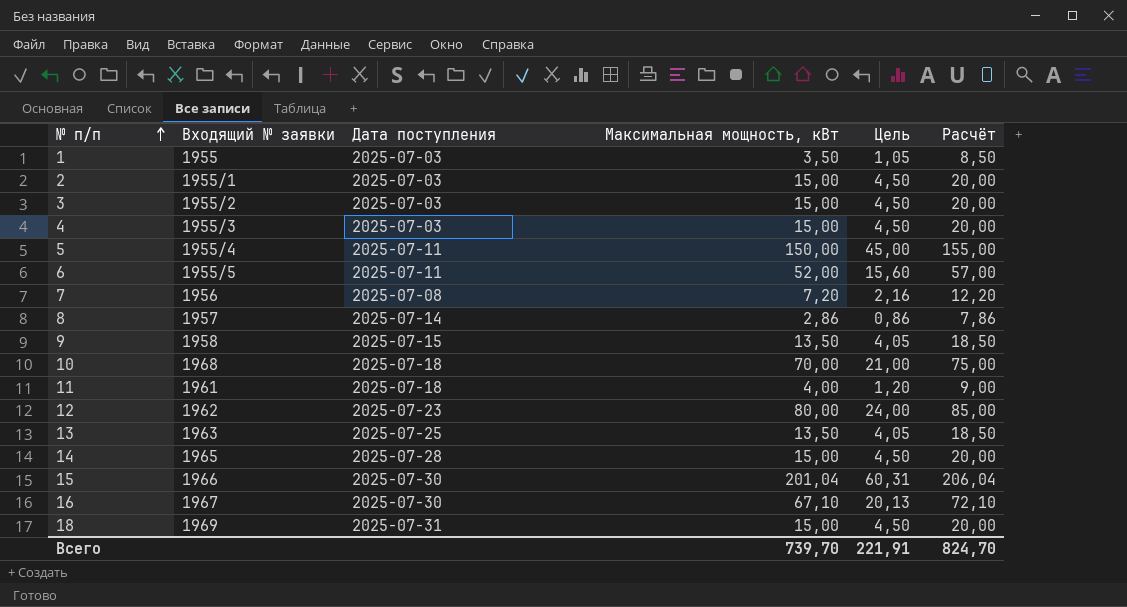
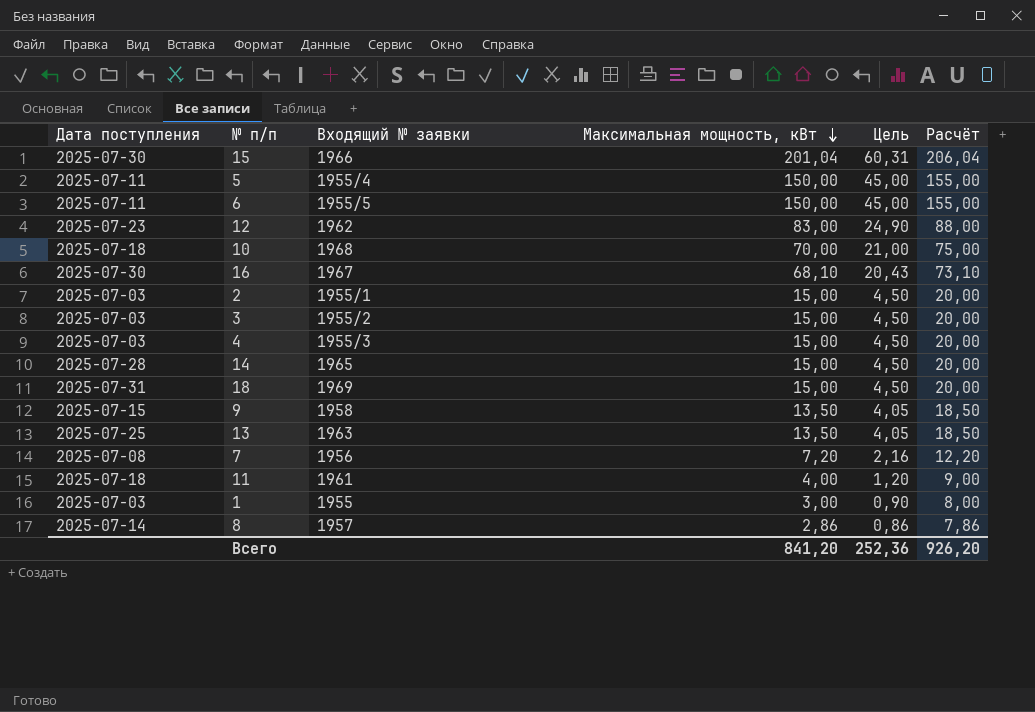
row order: № п/п ascending -> Максимальная мощность, кВт descending
column Дата поступления | position: 3 -> 1
6 | Максимальная мощность, кВт: 52,00 -> 150,00
6 | Цель: 15,60 -> 45,00
6 | Расчёт: 57,00 -> 155,00
12 | Максимальная мощность, кВт: 80,00 -> 83,00
12 | Цель: 24,00 -> 24,90
12 | Расчёт: 85,00 -> 88,00
16 | Максимальная мощность, кВт: 67,10 -> 68,10
16 | Цель: 20,13 -> 20,43
16 | Расчёт: 72,10 -> 73,10
1 | Максимальная мощность, кВт: 3,50 -> 3,00
1 | Цель: 1,05 -> 0,90
1 | Расчёт: 8,50 -> 8,00
Всего | Максимальная мощность, кВт: 739,70 -> 841,20
Всего | Цель: 221,91 -> 252,36
Всего | Расчёт: 824,70 -> 926,20

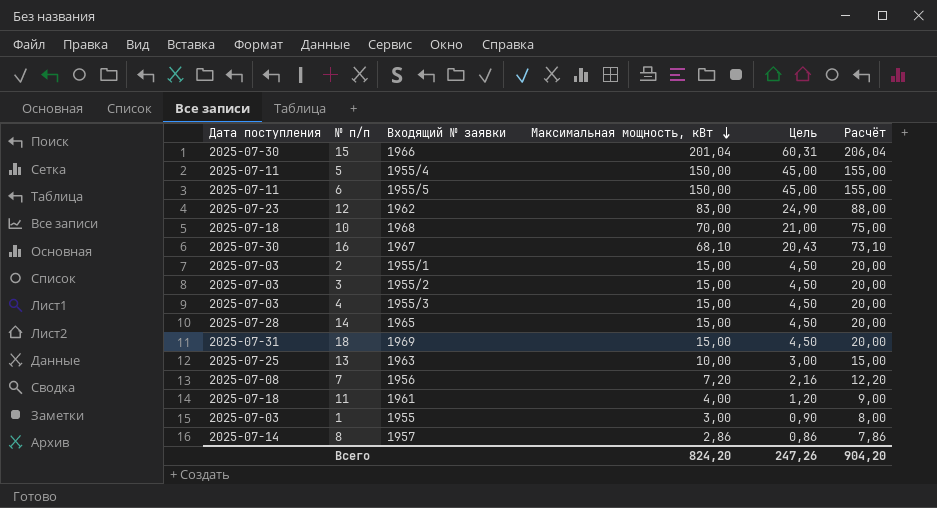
row 9: 2025-07-15 | 1958 | 13,50 | 4,05 | 18,50 -> none
13 | Максимальная мощность, кВт: 13,50 -> 10,00
13 | Цель: 4,05 -> 3,00
13 | Расчёт: 18,50 -> 15,00
Всего | Максимальная мощность, кВт: 841,20 -> 824,20
Всего | Цель: 252,36 -> 247,26
Всего | Расчёт: 926,20 -> 904,20

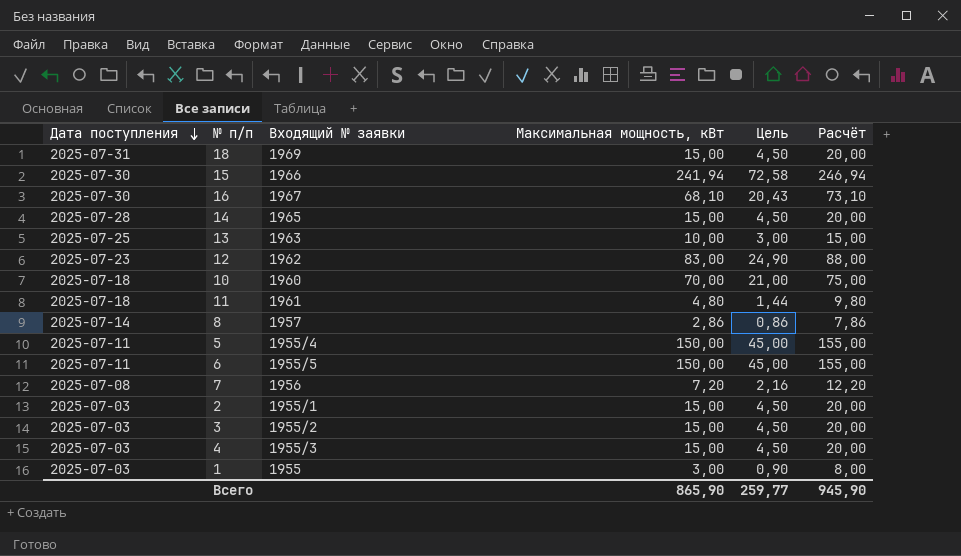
row order: Максимальная мощность, кВт descending -> Дата поступления descending
15 | Максимальная мощность, кВт: 201,04 -> 241,94
15 | Цель: 60,31 -> 72,58
15 | Расчёт: 206,04 -> 246,94
10 | Входящий № заявки: 1968 -> 1960
11 | Максимальная мощность, кВт: 4,00 -> 4,80
11 | Цель: 1,20 -> 1,44
11 | Расчёт: 9,00 -> 9,80
Всего | Максимальная мощность, кВт: 824,20 -> 865,90
Всего | Цель: 247,26 -> 259,77
Всего | Расчёт: 904,20 -> 945,90

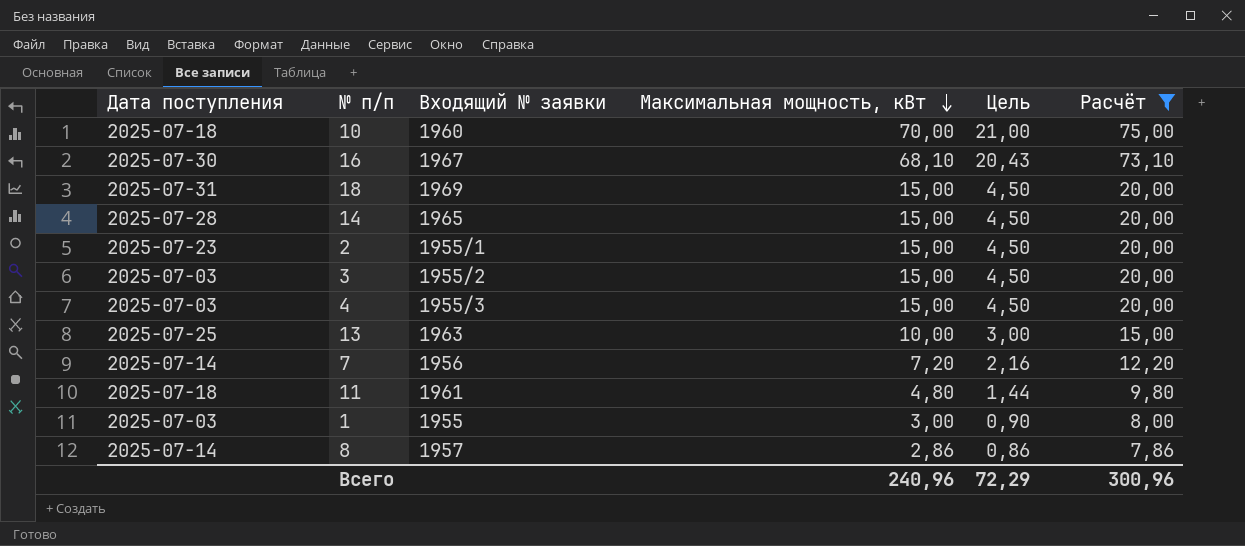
filter: none -> Расчёт <= 75,00
row order: Дата поступления descending -> Максимальная мощность, кВт descending
2 | Дата поступления: 2025-07-03 -> 2025-07-23
7 | Дата поступления: 2025-07-08 -> 2025-07-14
Всего | Максимальная мощность, кВт: 865,90 -> 240,96
Всего | Цель: 259,77 -> 72,29
Всего | Расчёт: 945,90 -> 300,96

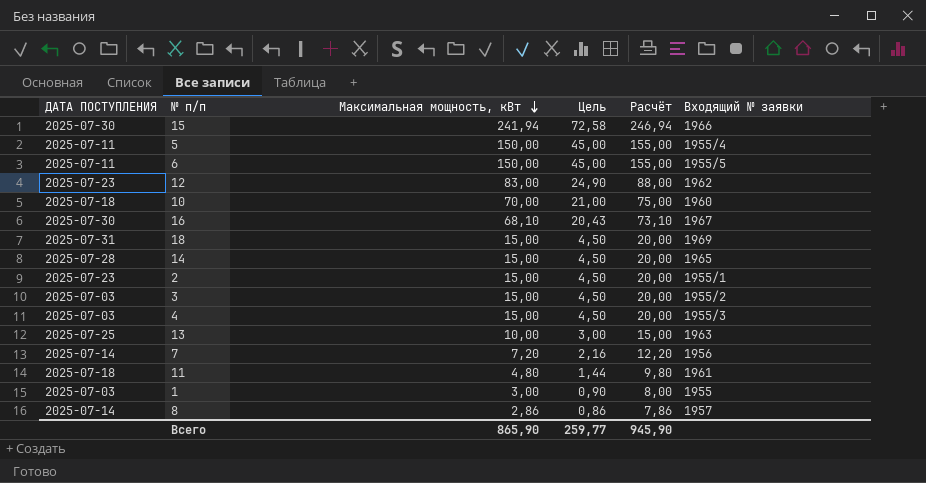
filter: Расчёт <= 75,00 -> none
column name: Дата поступления -> ДАТА ПОСТУПЛЕНИЯ
column Входящий № заявки | position: 3 -> 6
Всего | Максимальная мощность, кВт: 240,96 -> 865,90
Всего | Цель: 72,29 -> 259,77
Всего | Расчёт: 300,96 -> 945,90

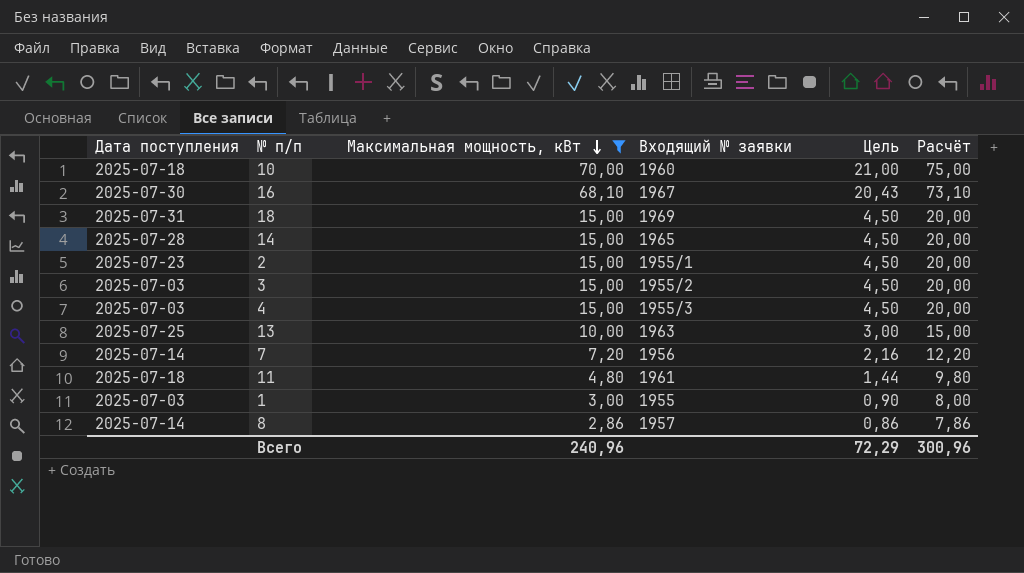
filter: none -> Максимальная мощность, кВт <= 70,00
column name: ДАТА ПОСТУПЛЕНИЯ -> Дата поступления
column Входящий № заявки | position: 6 -> 4
Всего | Максимальная мощность, кВт: 865,90 -> 240,96
Всего | Цель: 259,77 -> 72,29
Всего | Расчёт: 945,90 -> 300,96

